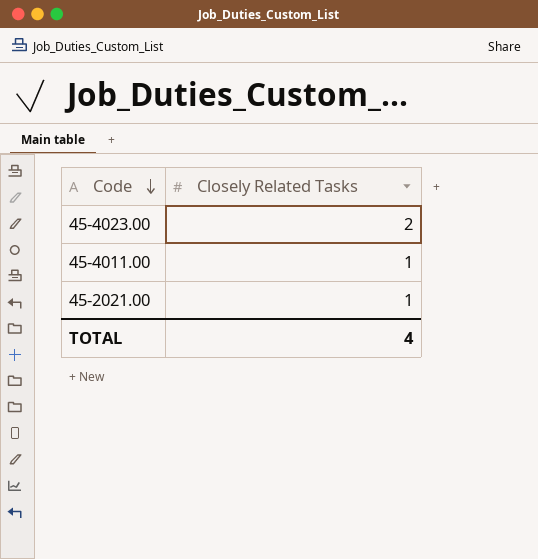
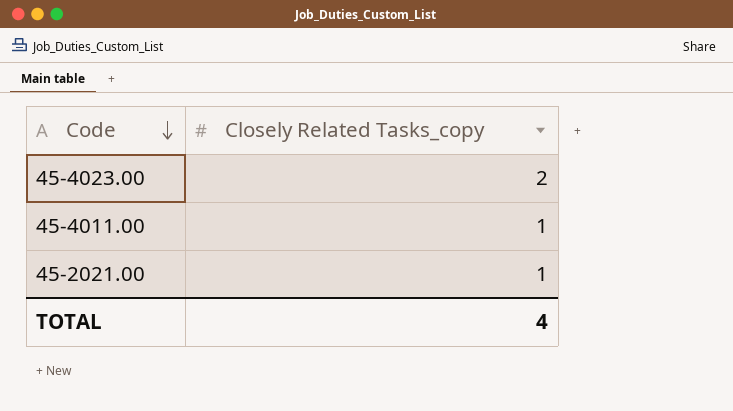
column name: Closely Related Tasks -> Closely Related Tasks_copy

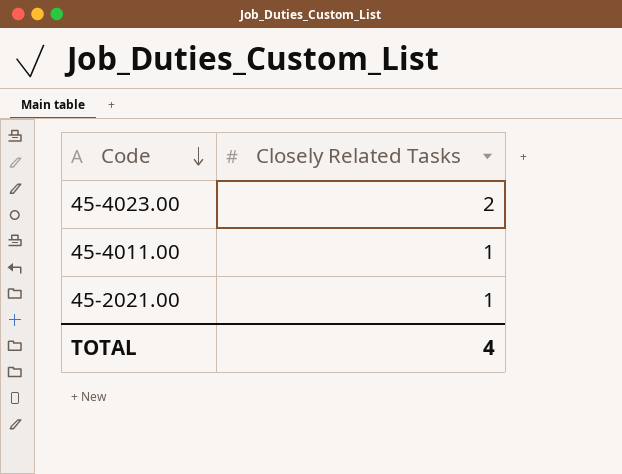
column name: Closely Related Tasks_copy -> Closely Related Tasks

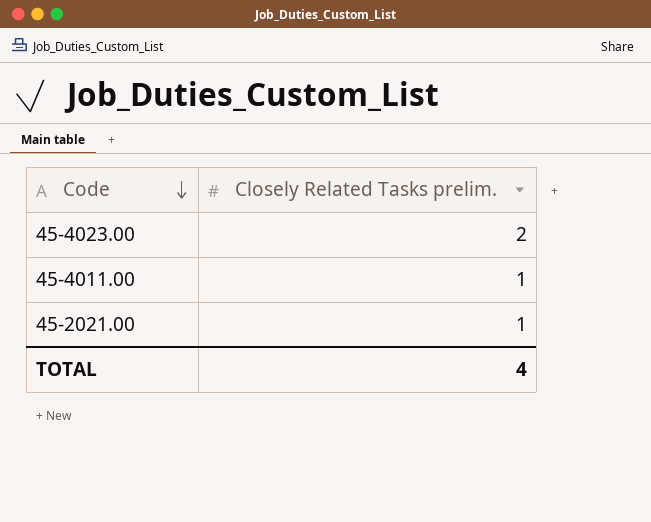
column name: Closely Related Tasks -> Closely Related Tasks prelim.

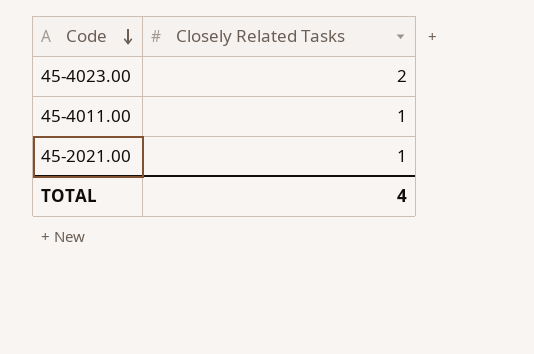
column name: Closely Related Tasks prelim. -> Closely Related Tasks

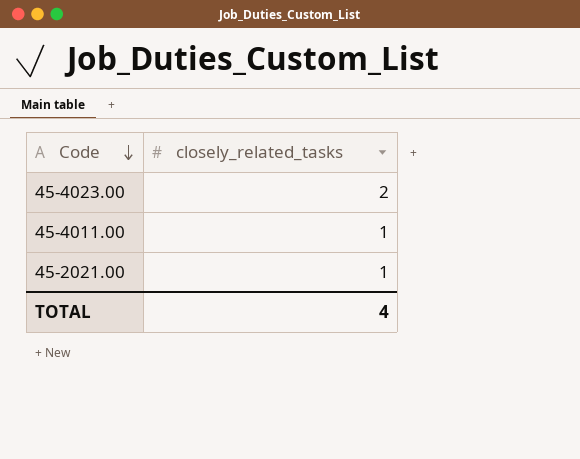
column name: Closely Related Tasks -> closely_related_tasks

